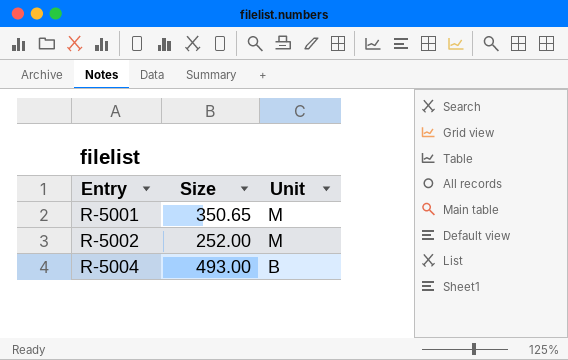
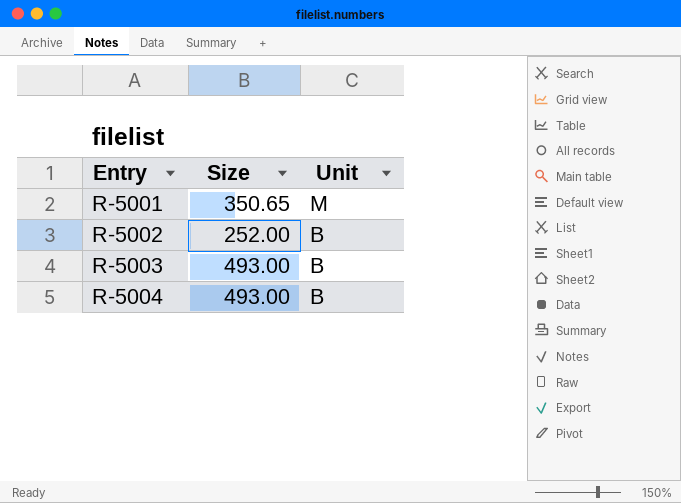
R-5002 | Unit: M -> B
row R-5003: none -> 493.00 | B

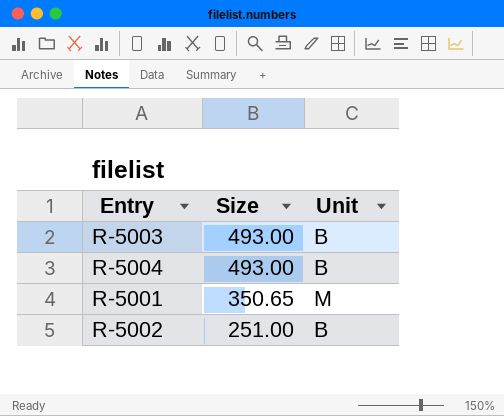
row order: Entry ascending -> Size descending
R-5002 | Size: 252.00 -> 251.00

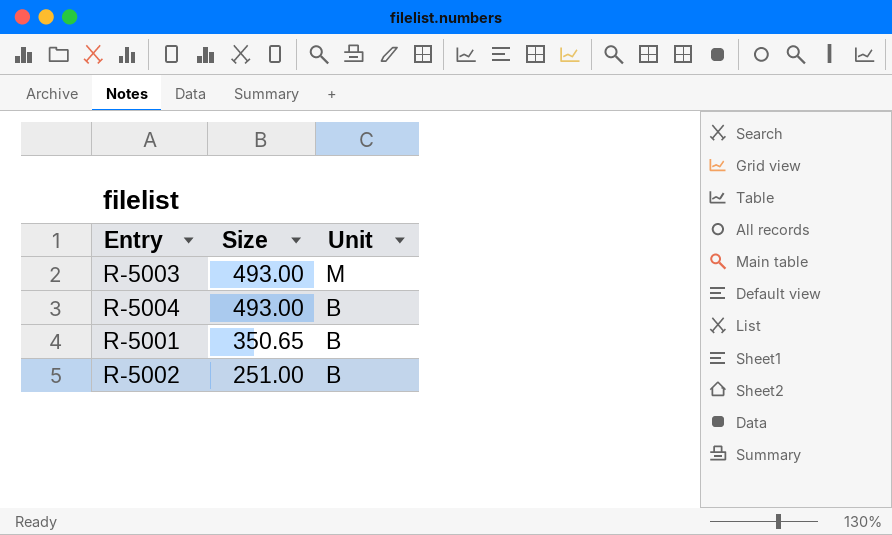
R-5003 | Unit: B -> M
R-5001 | Unit: M -> B

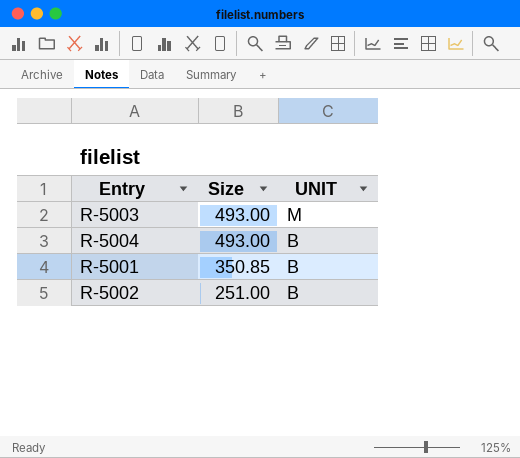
column name: Unit -> UNIT
R-5001 | Size: 350.65 -> 350.85

